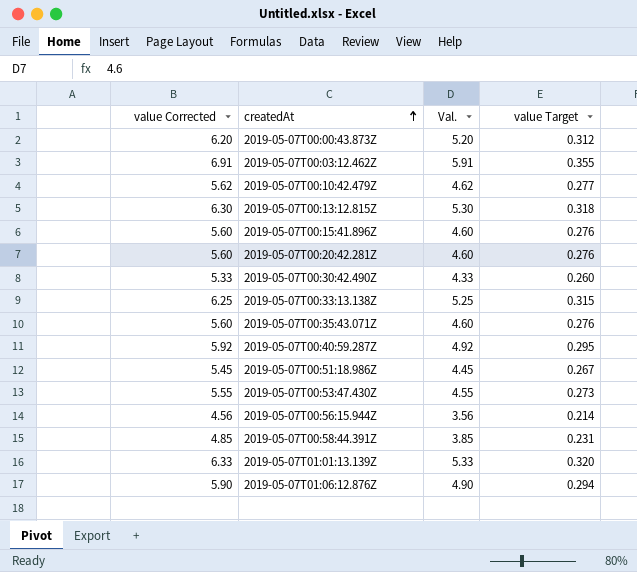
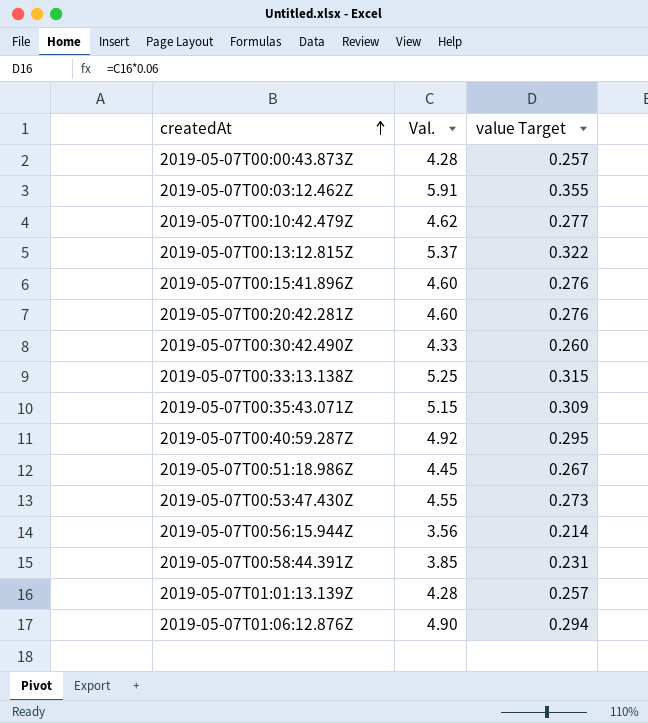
column value Corrected | formula: [Val.] + 1 -> none
2019-05-07T00:00:43.873Z | Val.: 5.20 -> 4.28
2019-05-07T00:00:43.873Z | value Target: 0.312 -> 0.257
2019-05-07T00:13:12.815Z | Val.: 5.30 -> 5.37
2019-05-07T00:13:12.815Z | value Target: 0.318 -> 0.322
2019-05-07T00:35:43.071Z | Val.: 4.60 -> 5.15
2019-05-07T00:35:43.071Z | value Target: 0.276 -> 0.309
2019-05-07T01:01:13.139Z | Val.: 5.33 -> 4.28
2019-05-07T01:01:13.139Z | value Target: 0.320 -> 0.257

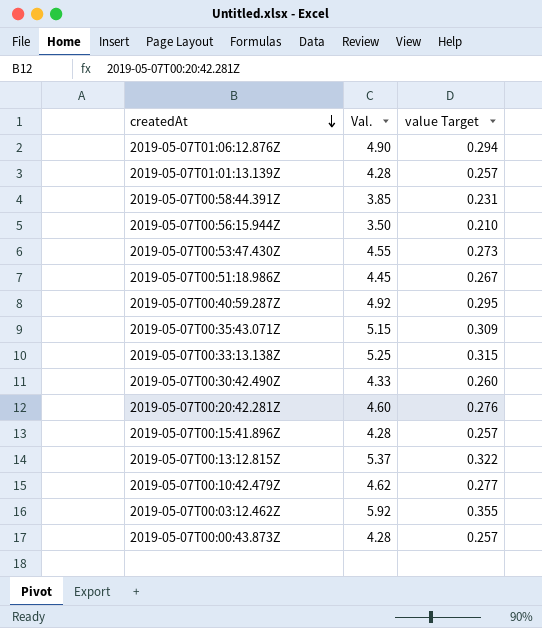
row order: createdAt ascending -> createdAt descending
2019-05-07T00:56:15.944Z | Val.: 3.56 -> 3.50
2019-05-07T00:56:15.944Z | value Target: 0.214 -> 0.210
2019-05-07T00:15:41.896Z | Val.: 4.60 -> 4.28
2019-05-07T00:15:41.896Z | value Target: 0.276 -> 0.257
2019-05-07T00:03:12.462Z | Val.: 5.91 -> 5.92

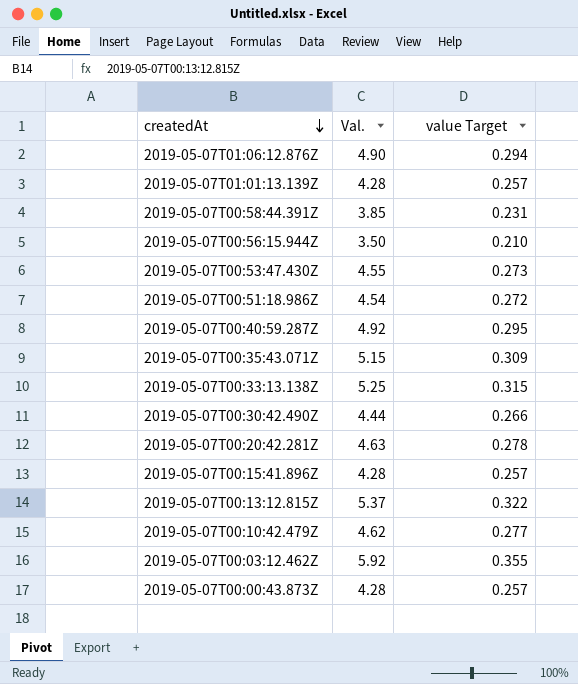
2019-05-07T00:51:18.986Z | Val.: 4.45 -> 4.54
2019-05-07T00:51:18.986Z | value Target: 0.267 -> 0.272
2019-05-07T00:30:42.490Z | Val.: 4.33 -> 4.44
2019-05-07T00:30:42.490Z | value Target: 0.260 -> 0.266
2019-05-07T00:20:42.281Z | Val.: 4.60 -> 4.63
2019-05-07T00:20:42.281Z | value Target: 0.276 -> 0.278

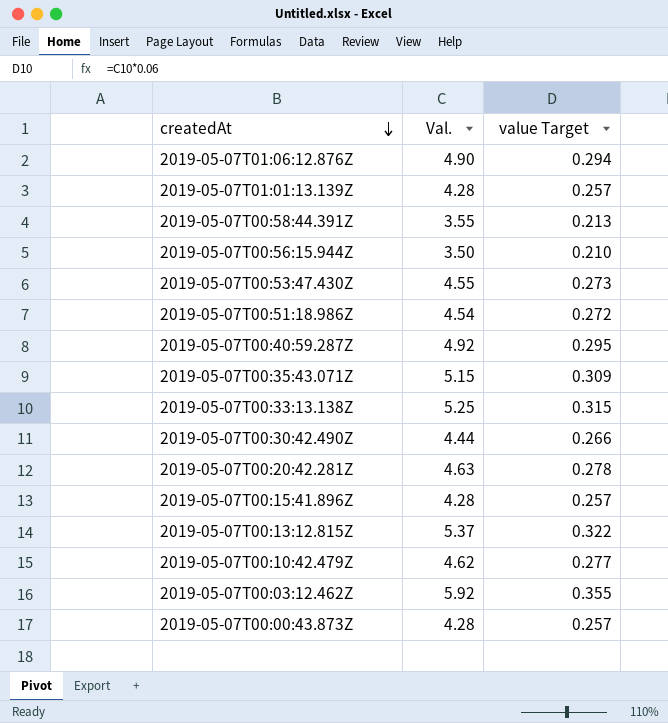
2019-05-07T00:58:44.391Z | Val.: 3.85 -> 3.55
2019-05-07T00:58:44.391Z | value Target: 0.231 -> 0.213

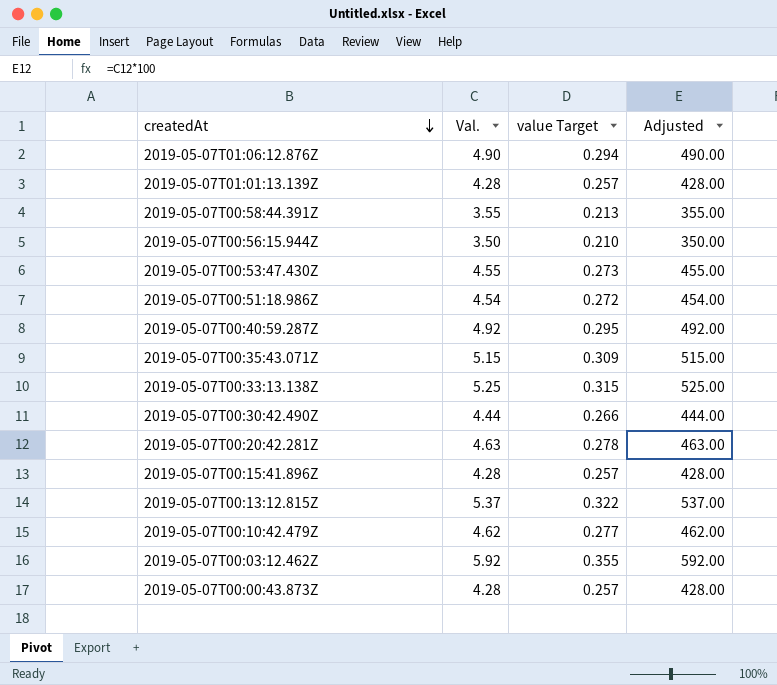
column Adjusted | formula: none -> [Val.] * 100

